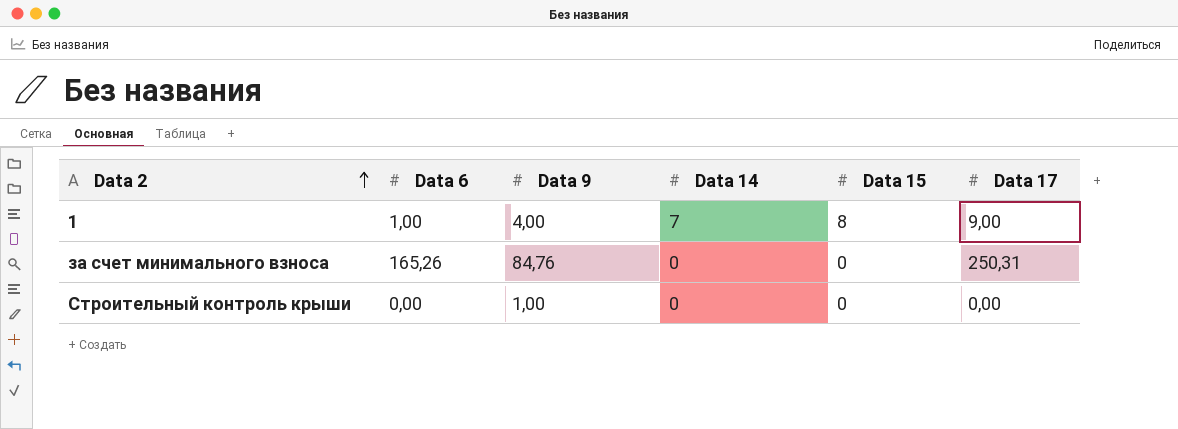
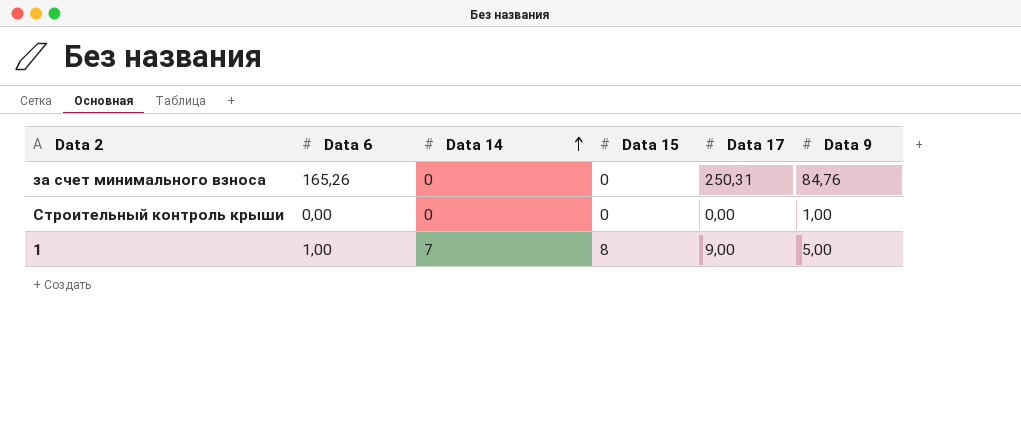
row order: Data 2 ascending -> Data 14 ascending
column Data 9 | position: 3 -> 6
1 | Data 9: 4,00 -> 5,00

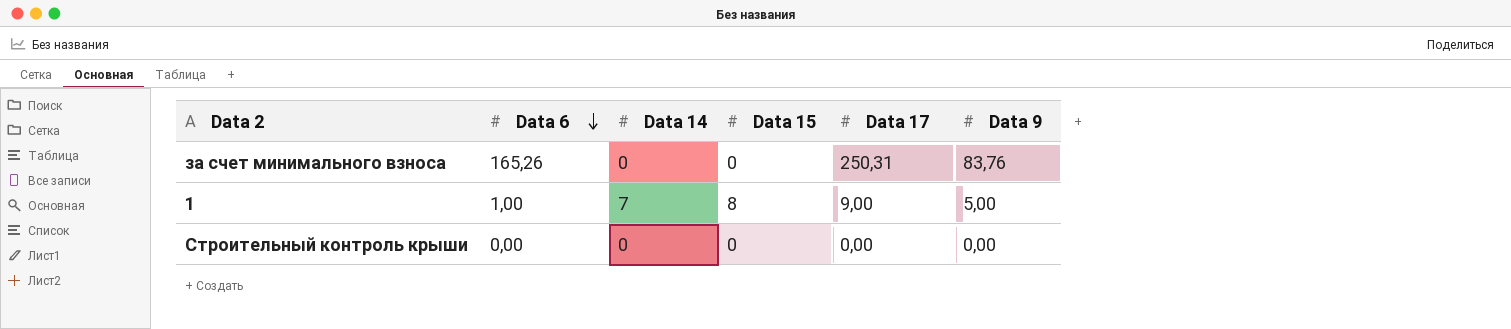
row order: Data 14 ascending -> Data 6 descending
за счет минимального взноса | Data 9: 84,76 -> 83,76
Строительный контроль крыши | Data 9: 1,00 -> 0,00

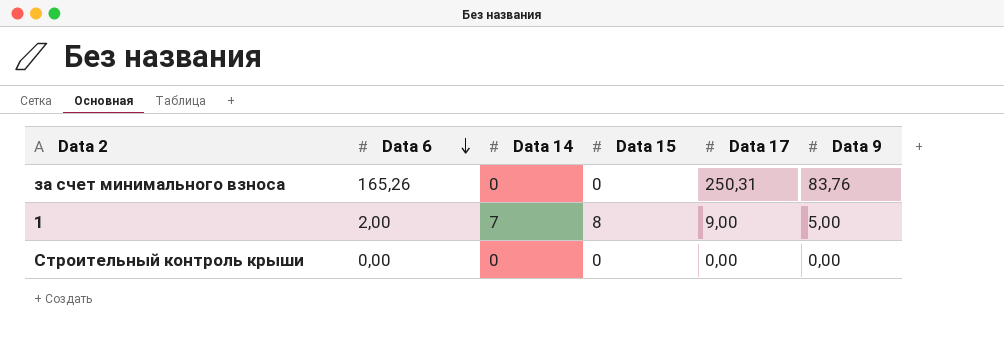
1 | Data 6: 1,00 -> 2,00

